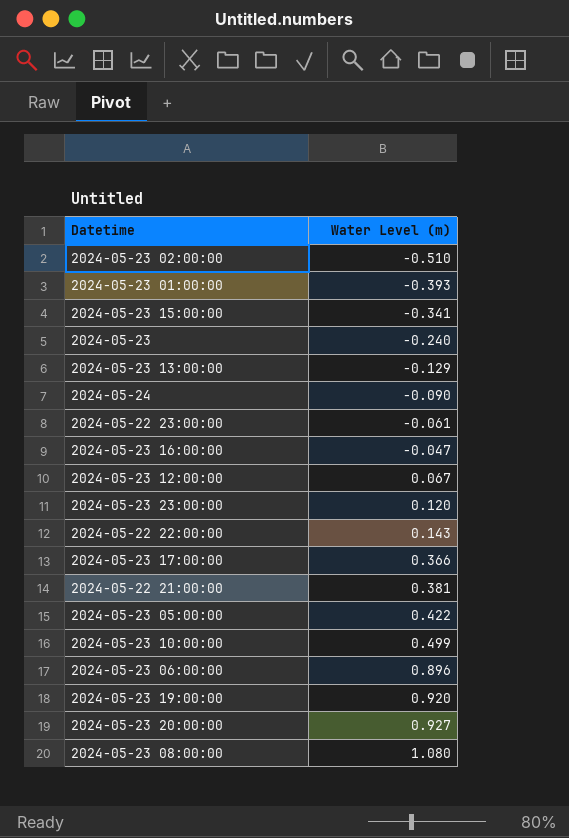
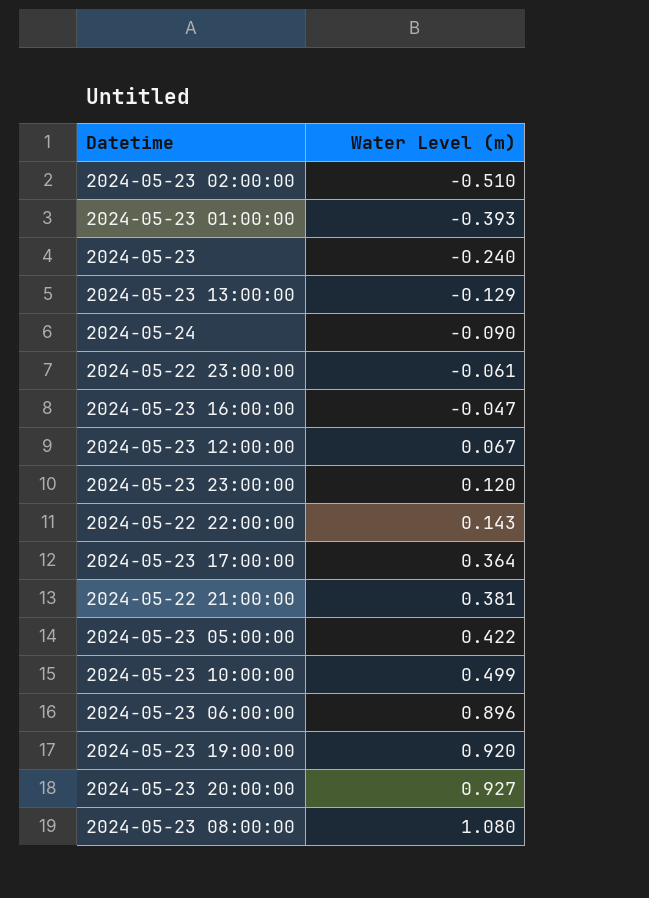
row 2024-05-23 15:00:00: -0.341 -> none
2024-05-23 17:00:00 | Water Level (m): 0.366 -> 0.364

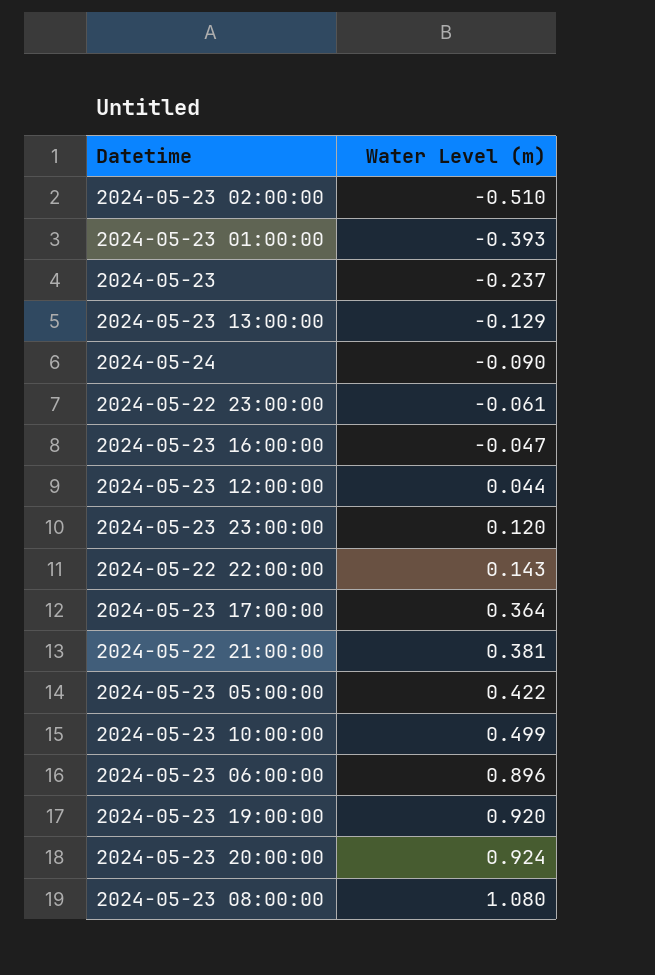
2024-05-23 | Water Level (m): -0.240 -> -0.237
2024-05-23 12:00:00 | Water Level (m): 0.067 -> 0.044
2024-05-23 20:00:00 | Water Level (m): 0.927 -> 0.924

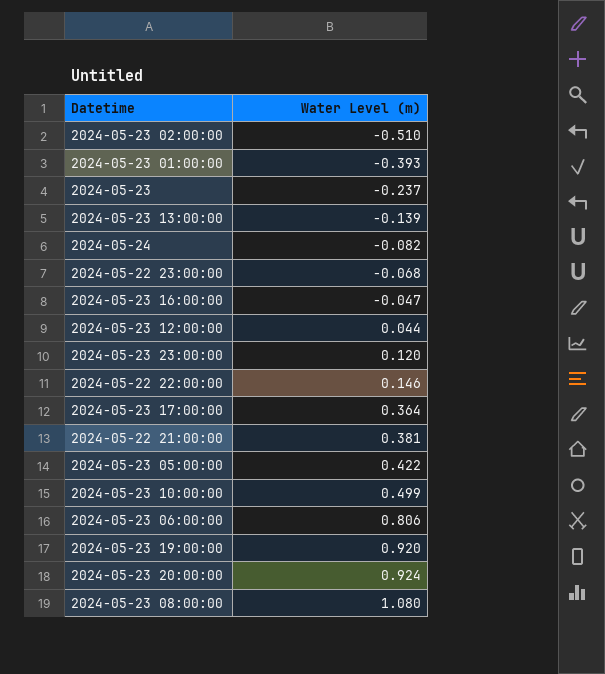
2024-05-23 13:00:00 | Water Level (m): -0.129 -> -0.139
2024-05-24 | Water Level (m): -0.090 -> -0.082
2024-05-22 23:00:00 | Water Level (m): -0.061 -> -0.068
2024-05-22 22:00:00 | Water Level (m): 0.143 -> 0.146
2024-05-23 06:00:00 | Water Level (m): 0.896 -> 0.806

